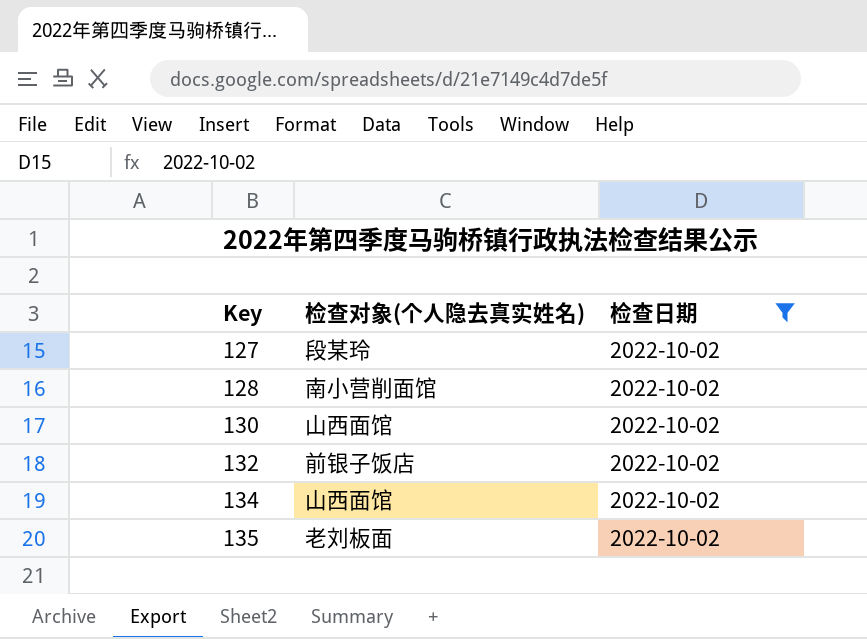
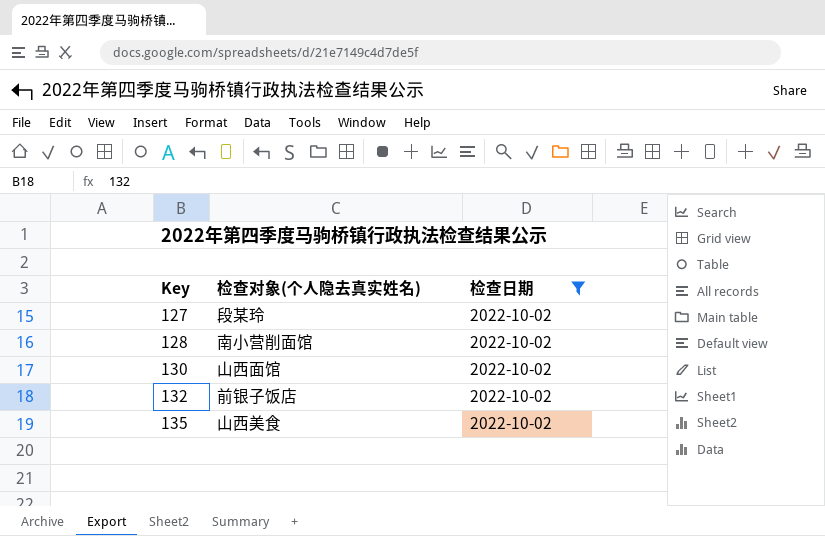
row 134: 山西面馆 | 2022-10-02 -> none
135 | 检查对象(个人隐去真实姓名): 老刘板面 -> 山西美食

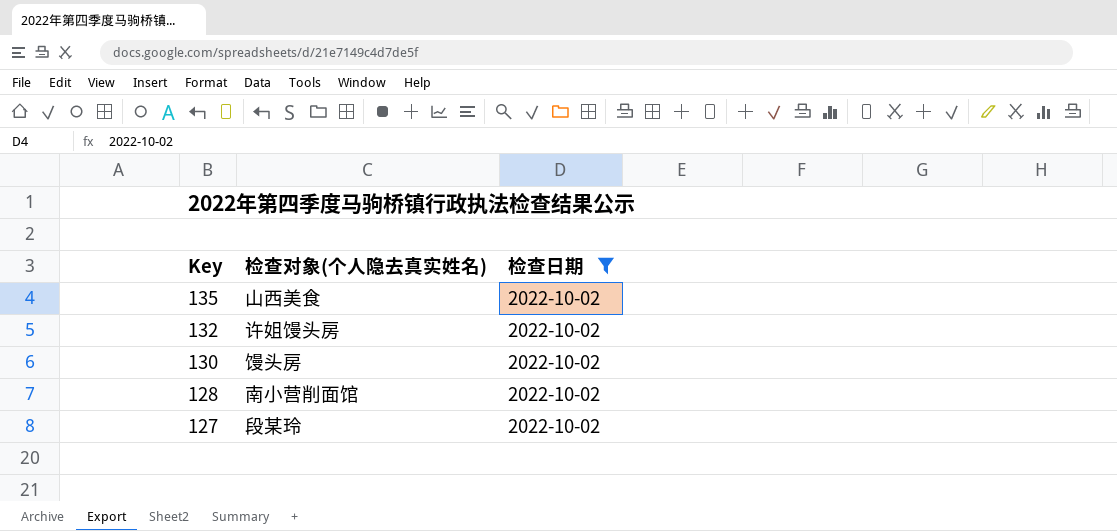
row order: Key ascending -> Key descending
132 | 检查对象(个人隐去真实姓名): 前银子饭店 -> 许姐馒头房
130 | 检查对象(个人隐去真实姓名): 山西面馆 -> 馒头房

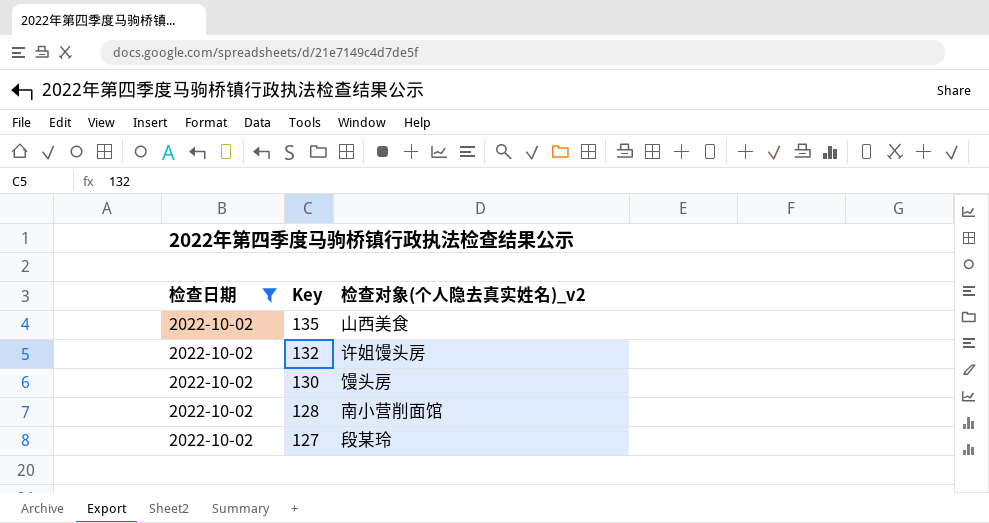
column 检查日期 | position: 3 -> 1
column name: 检查对象(个人隐去真实姓名) -> 检查对象(个人隐去真实姓名)_v2

